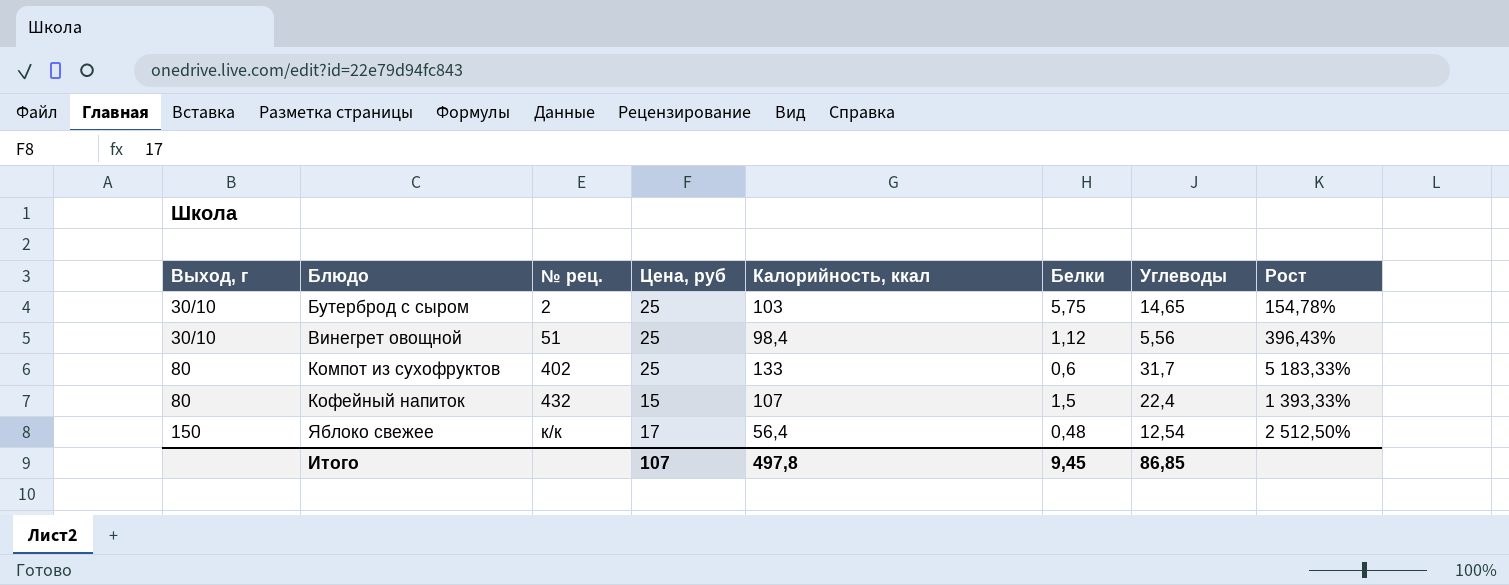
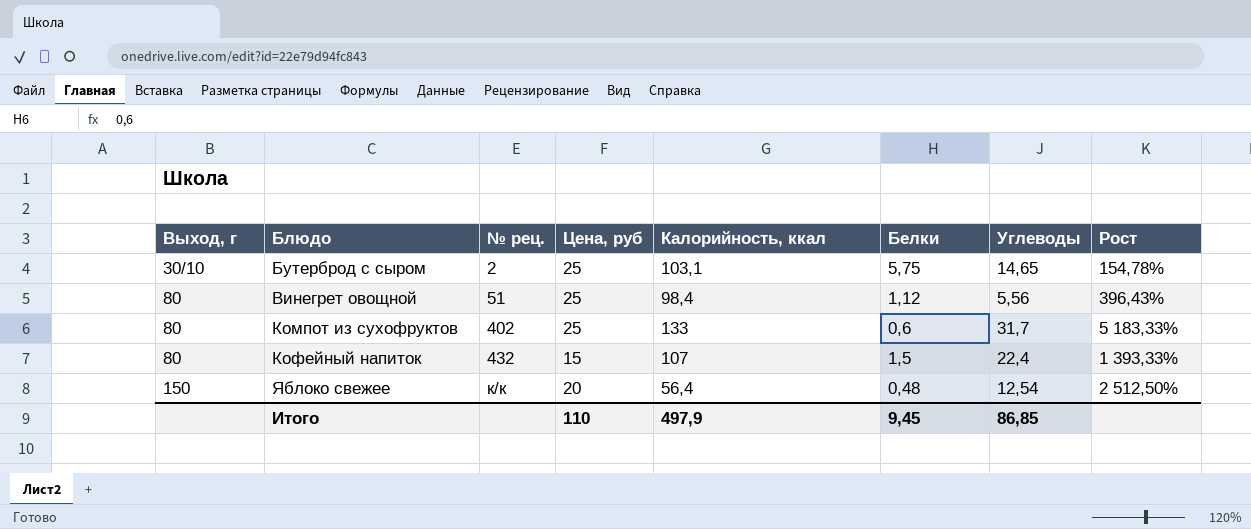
Бутерброд с сыром | Калорийность, ккал: 103 -> 103,1
Винегрет овощной | Выход, г: 30/10 -> 80
Яблоко свежее | Цена, руб: 17 -> 20
Итого | Цена, руб: 107 -> 110
Итого | Калорийность, ккал: 497,8 -> 497,9

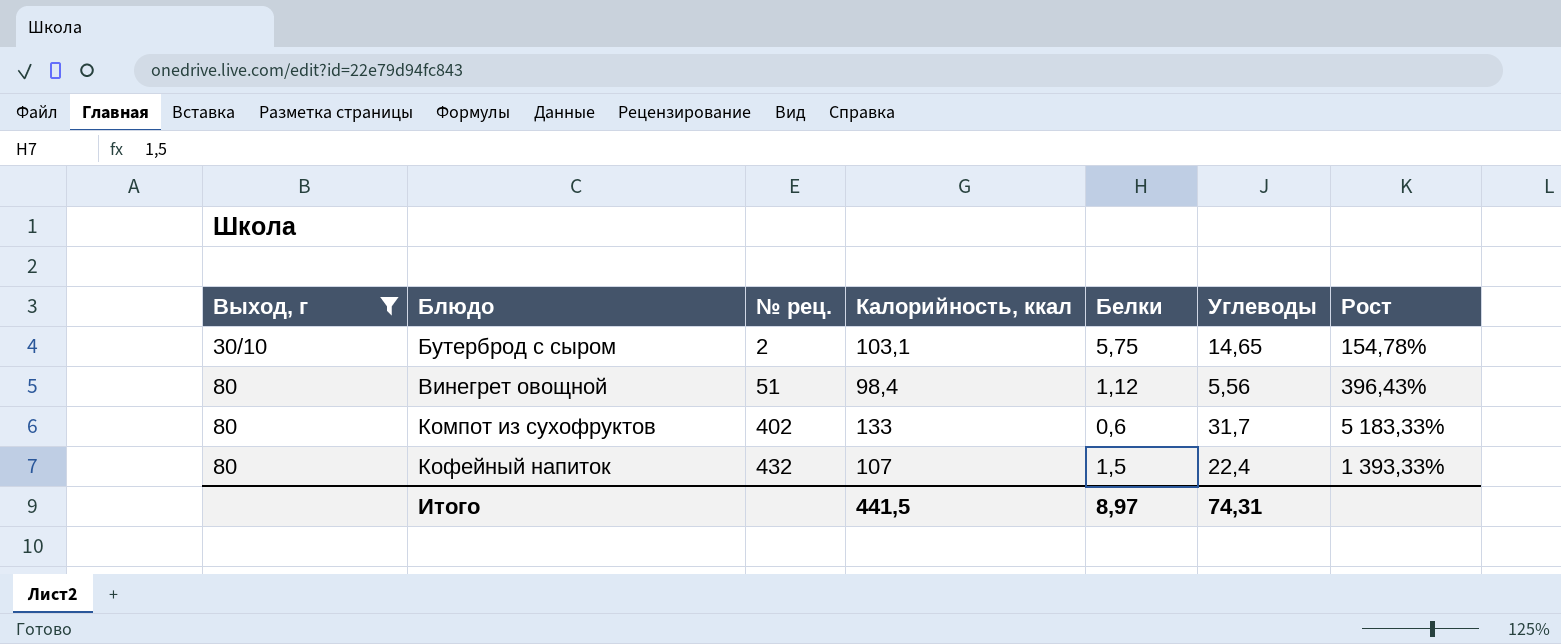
filter: none -> Выход, г != 150
column Цена, руб | position: 4 -> none
Итого | Калорийность, ккал: 497,9 -> 441,5
Итого | Белки: 9,45 -> 8,97
Итого | Углеводы: 86,85 -> 74,31

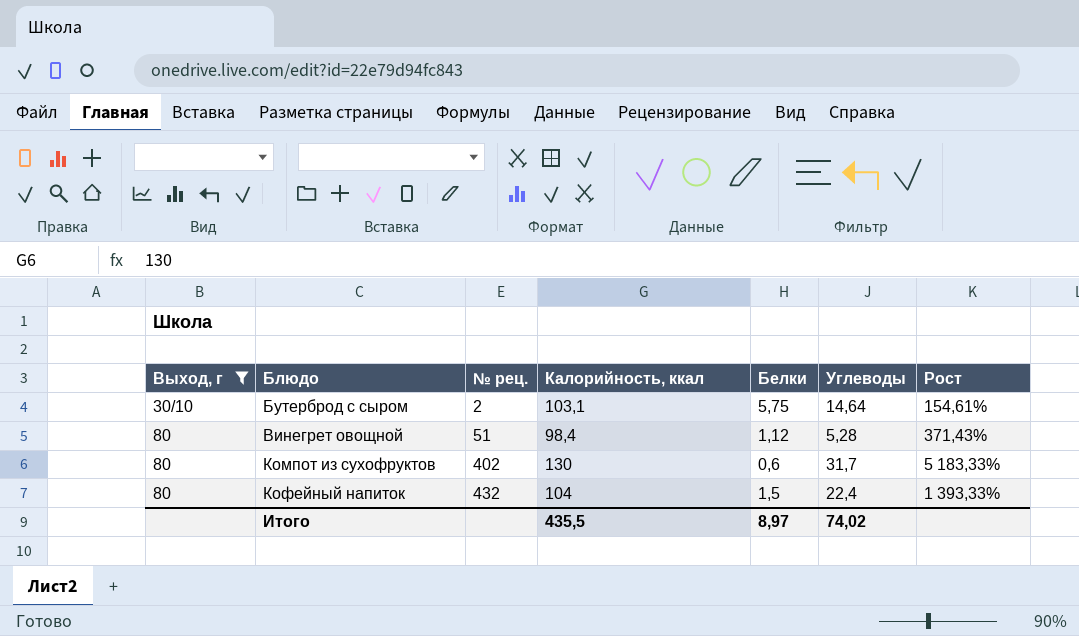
Бутерброд с сыром | Углеводы: 14,65 -> 14,64
Бутерброд с сыром | Рост: 154,78% -> 154,61%
Винегрет овощной | Углеводы: 5,56 -> 5,28
Винегрет овощной | Рост: 396,43% -> 371,43%
Компот из сухофруктов | Калорийность, ккал: 133 -> 130
Кофейный напиток | Калорийность, ккал: 107 -> 104
Итого | Калорийность, ккал: 441,5 -> 435,5
Итого | Углеводы: 74,31 -> 74,02

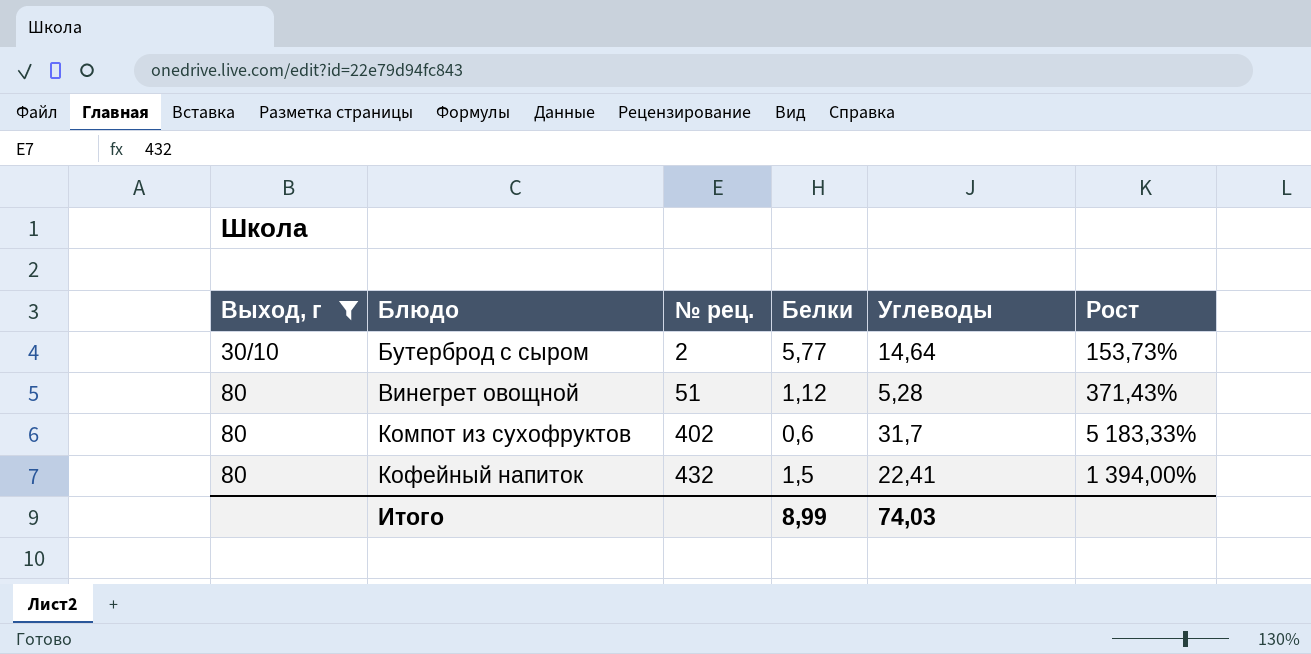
column Калорийность, ккал | position: 4 -> none
Бутерброд с сыром | Белки: 5,75 -> 5,77
Бутерброд с сыром | Рост: 154,61% -> 153,73%
Кофейный напиток | Углеводы: 22,4 -> 22,41
Кофейный напиток | Рост: 1 393,33% -> 1 394,00%
Итого | Белки: 8,97 -> 8,99
Итого | Углеводы: 74,02 -> 74,03

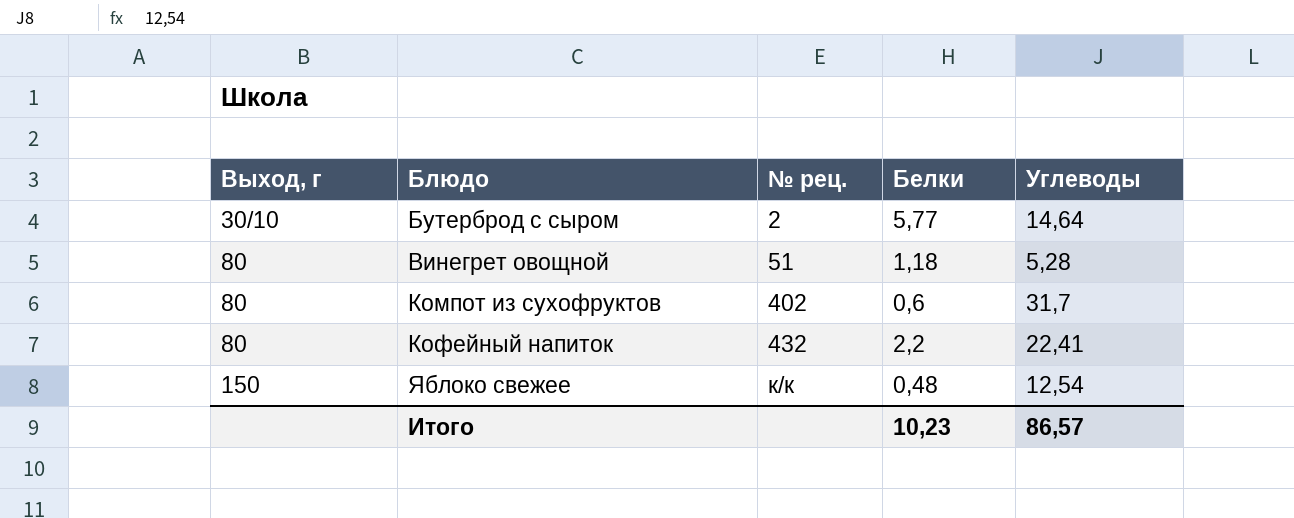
filter: Выход, г != 150 -> none
column Рост | formula: ([Углеводы] - [Белки]) / [Белки] -> none
Винегрет овощной | Белки: 1,12 -> 1,18
Кофейный напиток | Белки: 1,5 -> 2,2
Итого | Белки: 8,99 -> 10,23
Итого | Углеводы: 74,03 -> 86,57

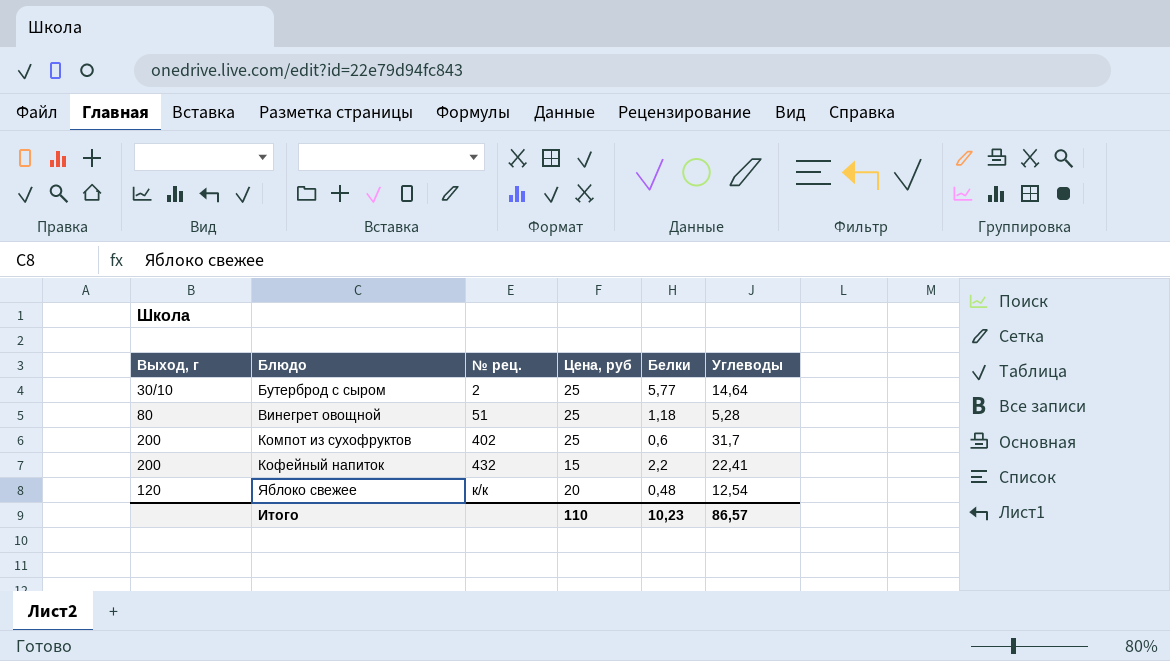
column Цена, руб | position: none -> 4
Компот из сухофруктов | Выход, г: 80 -> 200
Кофейный напиток | Выход, г: 80 -> 200
Яблоко свежее | Выход, г: 150 -> 120

